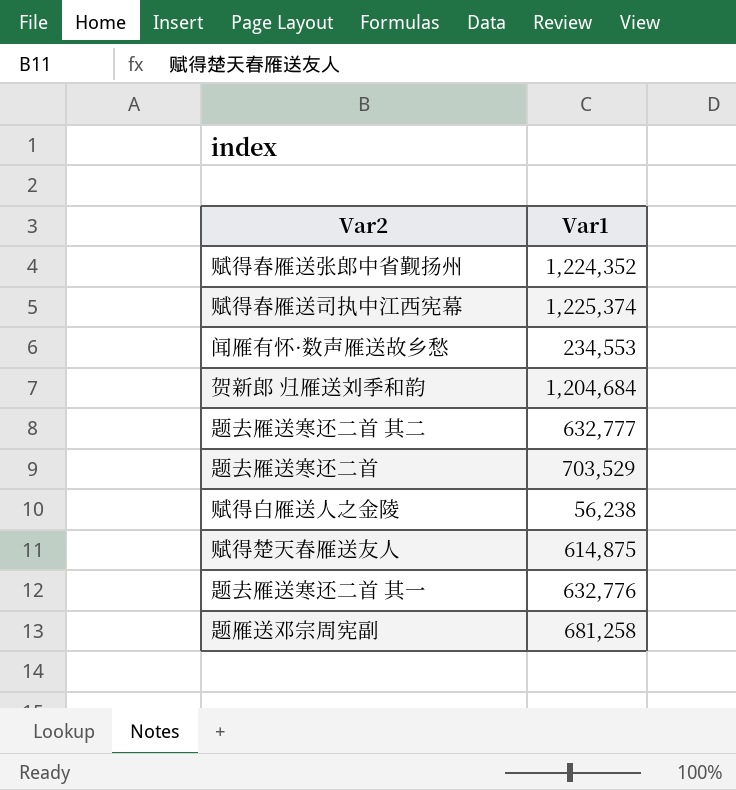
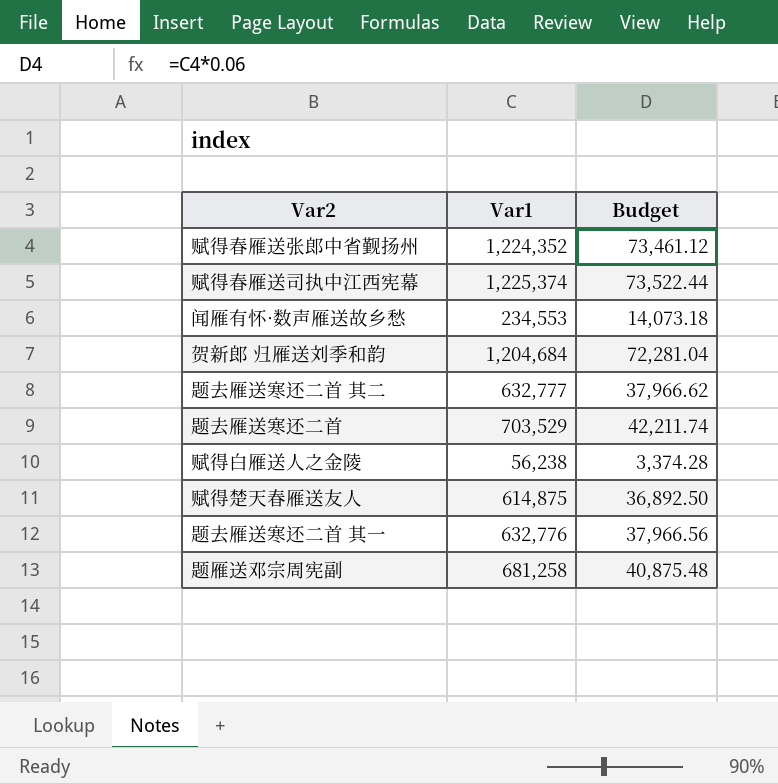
column Budget | formula: none -> [Var1] * 0.06

